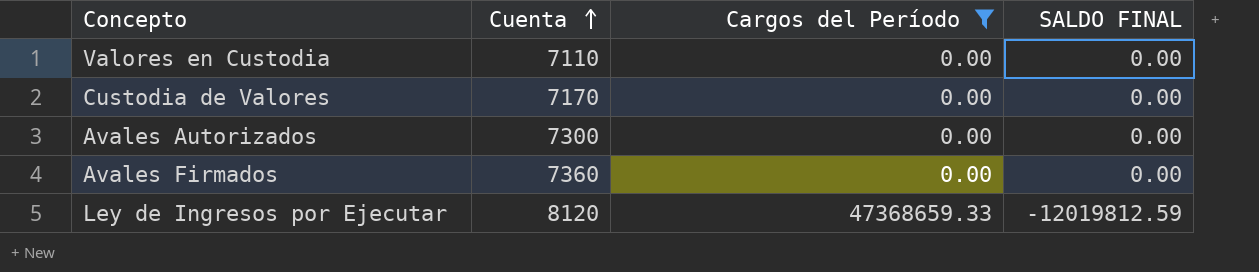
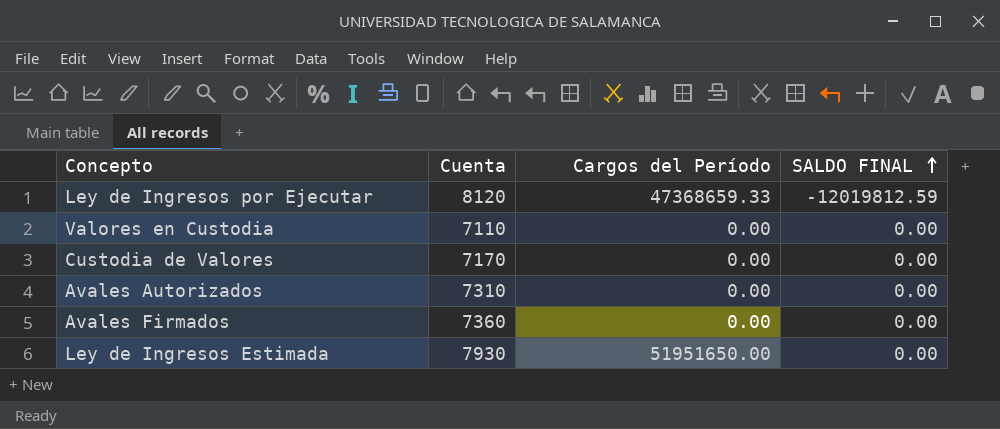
filter: Cargos del Período != 51951650.00 -> none
row order: Cuenta ascending -> SALDO FINAL ascending
Avales Autorizados | Cuenta: 7300 -> 7310

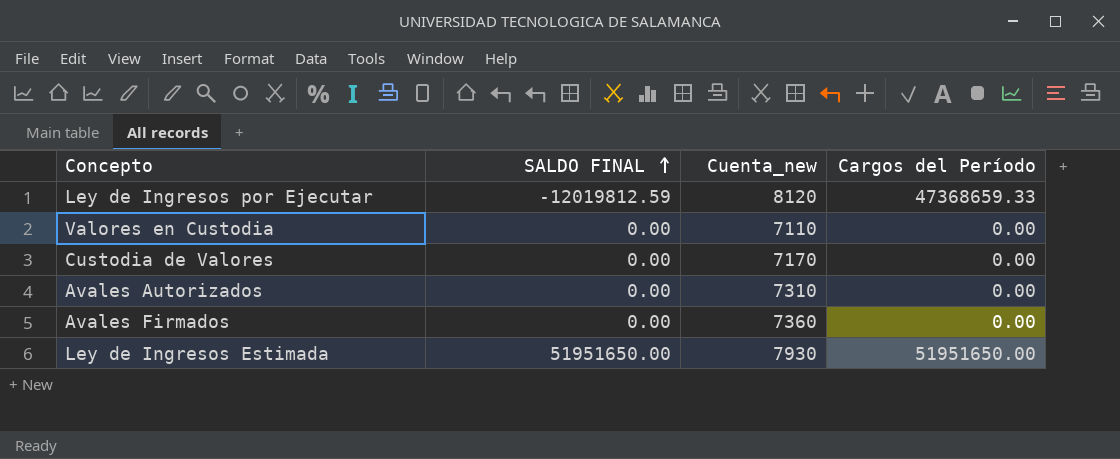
column SALDO FINAL | position: 4 -> 2
column name: Cuenta -> Cuenta_new
Ley de Ingresos Estimada | SALDO FINAL: 0.00 -> 51951650.00

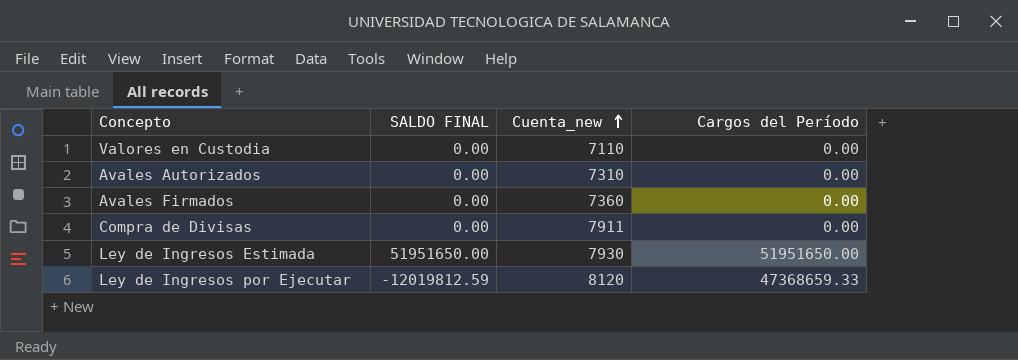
row order: SALDO FINAL ascending -> Cuenta_new ascending
row Custodia de Valores: 0.00 | 7170 | 0.00 -> none
row Compra de Divisas: none -> 0.00 | 7911 | 0.00

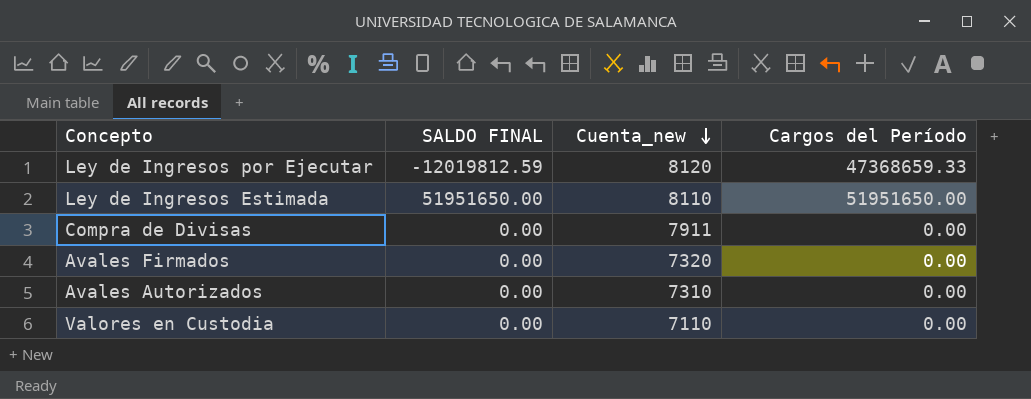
row order: Cuenta_new ascending -> Cuenta_new descending
Ley de Ingresos Estimada | Cuenta_new: 7930 -> 8110
Avales Firmados | Cuenta_new: 7360 -> 7320

